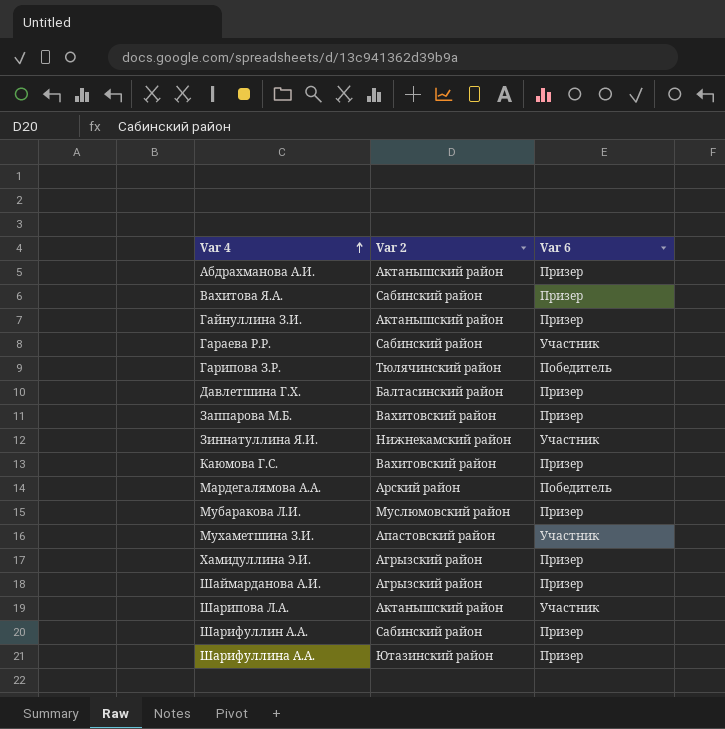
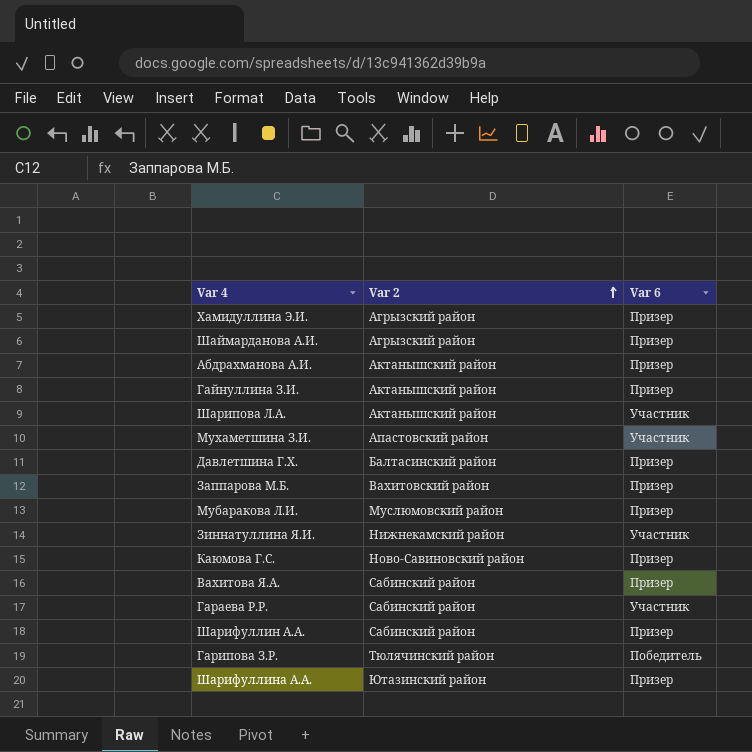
row order: Var 4 ascending -> Var 2 ascending
row Мардегалямова А.А.: Арский район | Победитель -> none
Каюмова Г.С. | Var 2: Вахитовский район -> Ново-Савиновский район

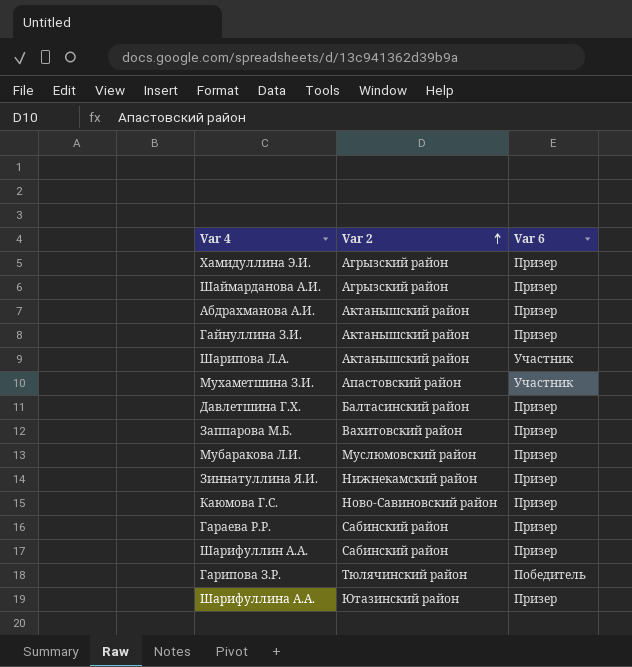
row Вахитова Я.А.: Сабинский район | Призер -> none
Зиннатуллина Я.И. | Var 6: Участник -> Призер
Гараева Р.Р. | Var 6: Участник -> Призер

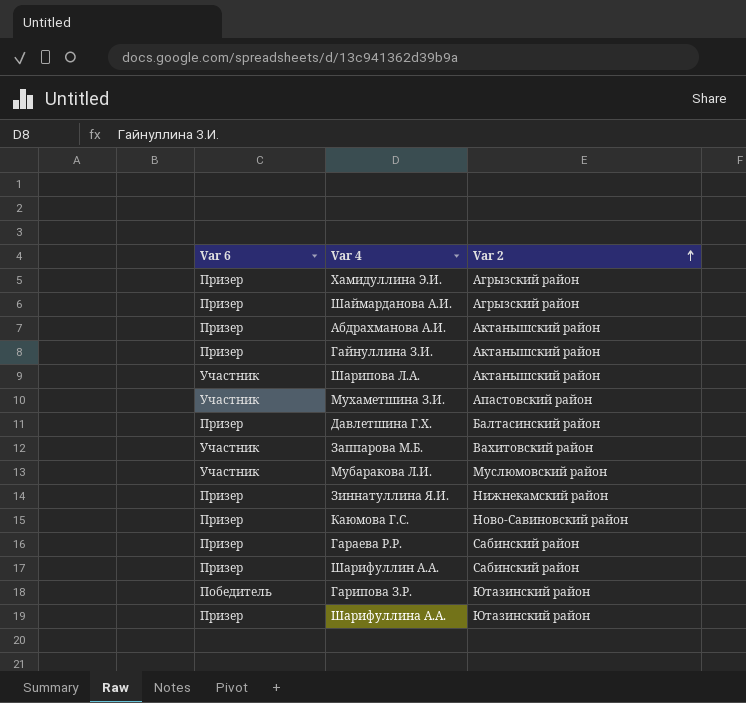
column Var 6 | position: 3 -> 1
Заппарова М.Б. | Var 6: Призер -> Участник
Мубаракова Л.И. | Var 6: Призер -> Участник
Гарипова З.Р. | Var 2: Тюлячинский район -> Ютазинский район

